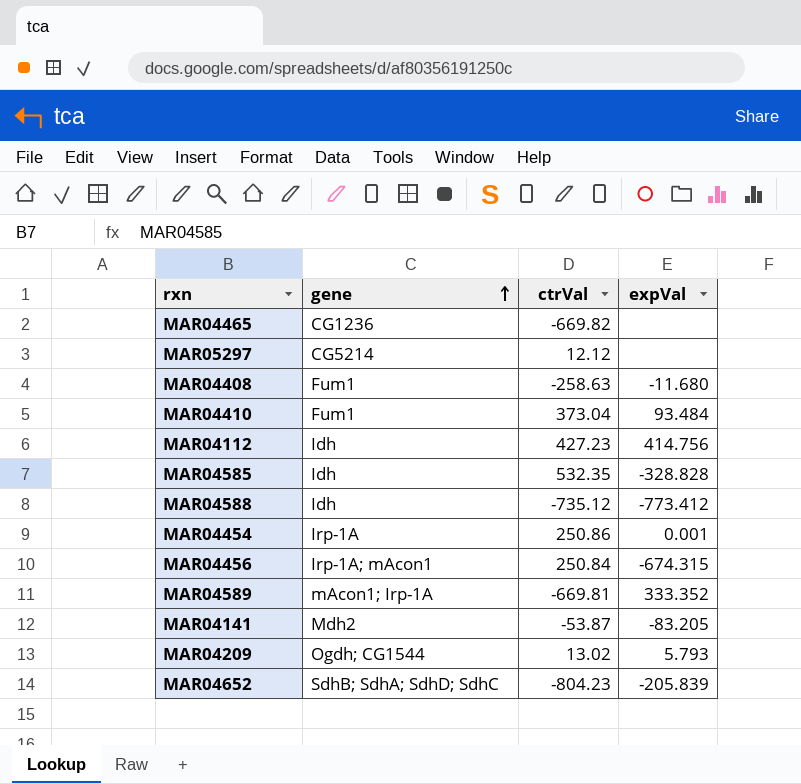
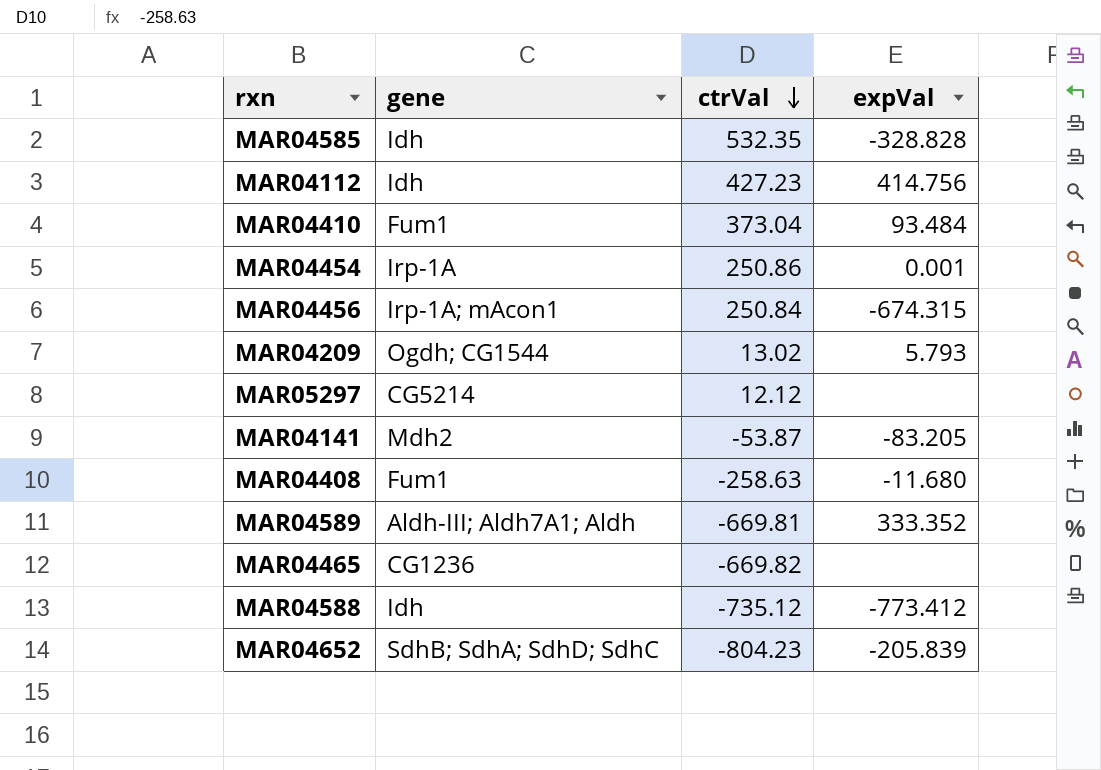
row order: gene ascending -> ctrVal descending
MAR04589 | gene: mAcon1; Irp-1A -> Aldh-III; Aldh7A1; Aldh

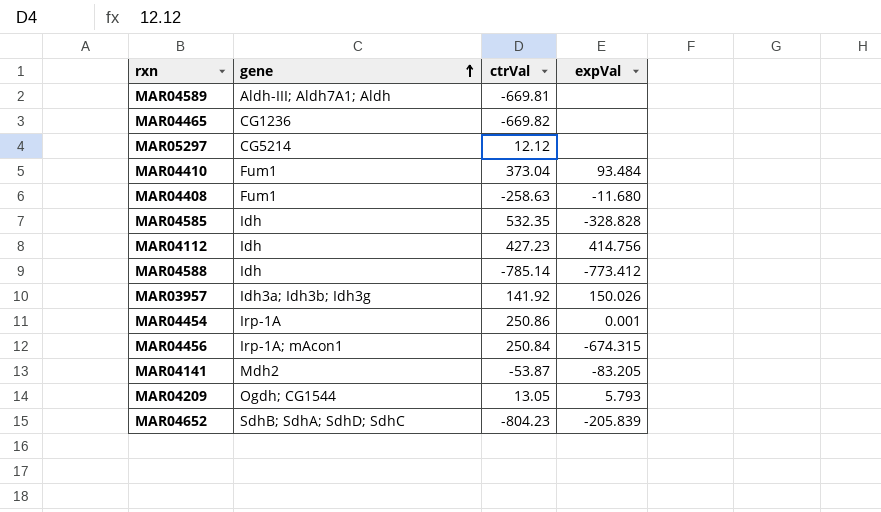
row order: ctrVal descending -> gene ascending
MAR04589 | expVal: 333.352 -> none
MAR04588 | ctrVal: -735.12 -> -785.14
row MAR03957: none -> Idh3a; Idh3b; Idh3g | 141.92 | 150.026
MAR04209 | ctrVal: 13.02 -> 13.05

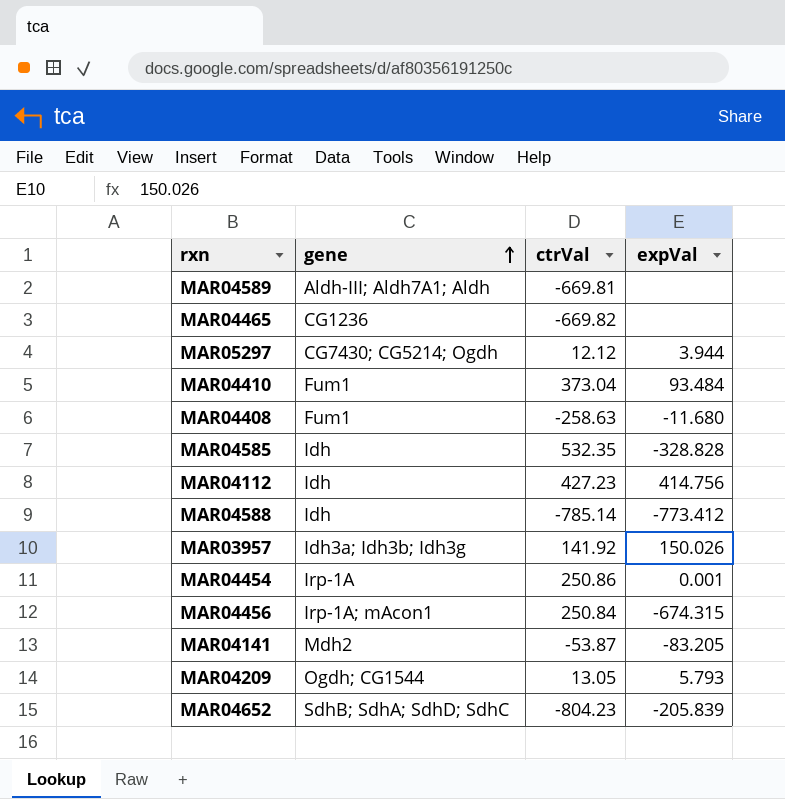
MAR05297 | gene: CG5214 -> CG7430; CG5214; Ogdh
MAR05297 | expVal: none -> 3.944

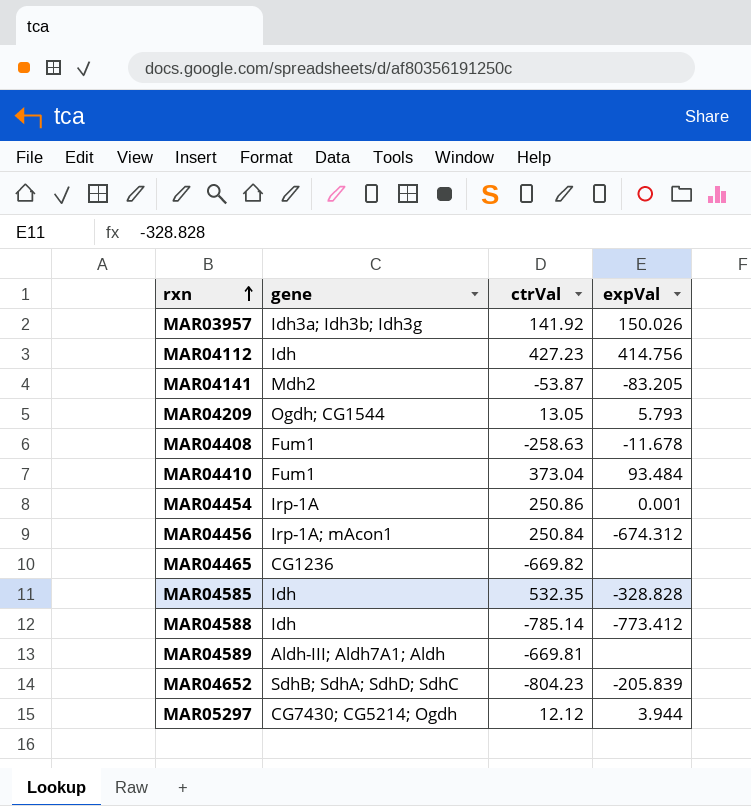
row order: gene ascending -> rxn ascending
MAR04408 | expVal: -11.680 -> -11.678
MAR04456 | expVal: -674.315 -> -674.312

